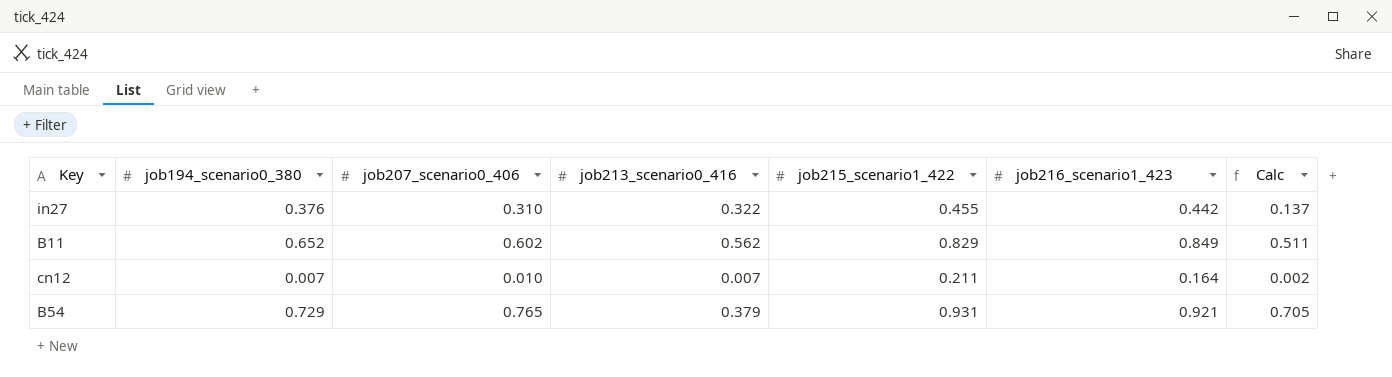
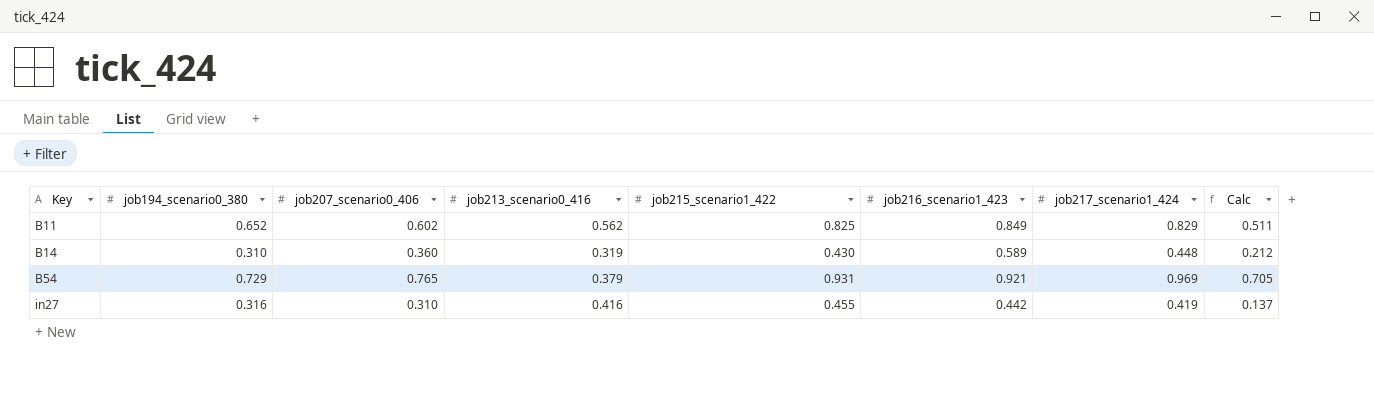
row order: none -> Key ascending
column job217_scenario1_424 | position: none -> 7
row cn12: 0.007 | 0.010 | 0.007 | 0.211 | 0.164 | 0.002 -> none
B11 | job215_scenario1_422: 0.829 -> 0.825
row B14: none -> 0.310 | 0.360 | 0.319 | 0.430 | 0.589 | 0.448 | 0.212
in27 | job194_scenario0_380: 0.376 -> 0.316
in27 | job213_scenario0_416: 0.322 -> 0.416

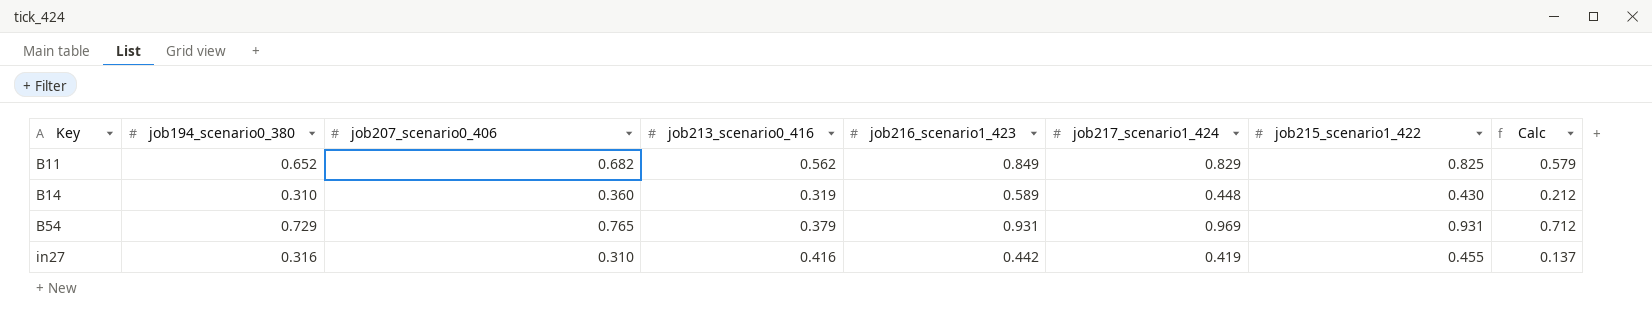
column job215_scenario1_422 | position: 5 -> 7
B11 | job207_scenario0_406: 0.602 -> 0.682
B11 | Calc: 0.511 -> 0.579
B54 | job216_scenario1_423: 0.921 -> 0.931
B54 | Calc: 0.705 -> 0.712

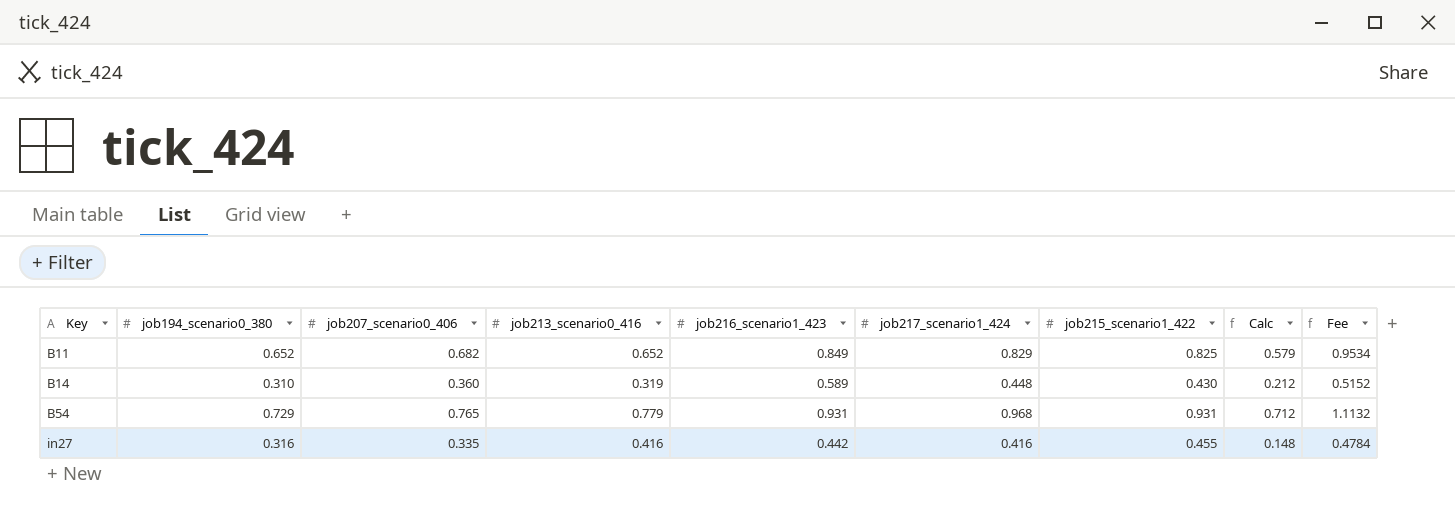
column Fee | formula: none -> [job217_scenario1_424] * 1.15
B11 | job213_scenario0_416: 0.562 -> 0.652
B54 | job213_scenario0_416: 0.379 -> 0.779
B54 | job217_scenario1_424: 0.969 -> 0.968
in27 | job207_scenario0_406: 0.310 -> 0.335
in27 | job217_scenario1_424: 0.419 -> 0.416
in27 | Calc: 0.137 -> 0.148

